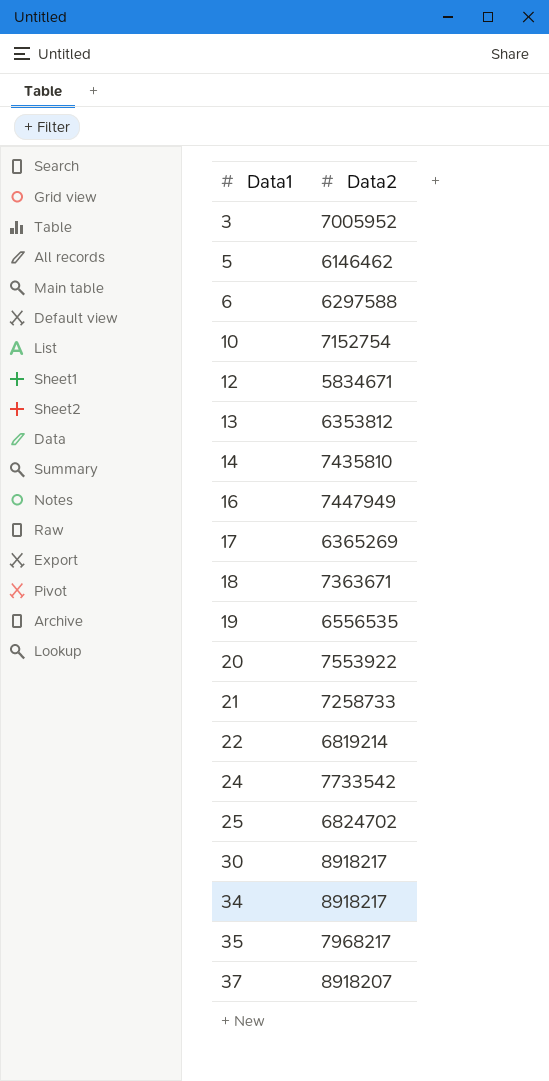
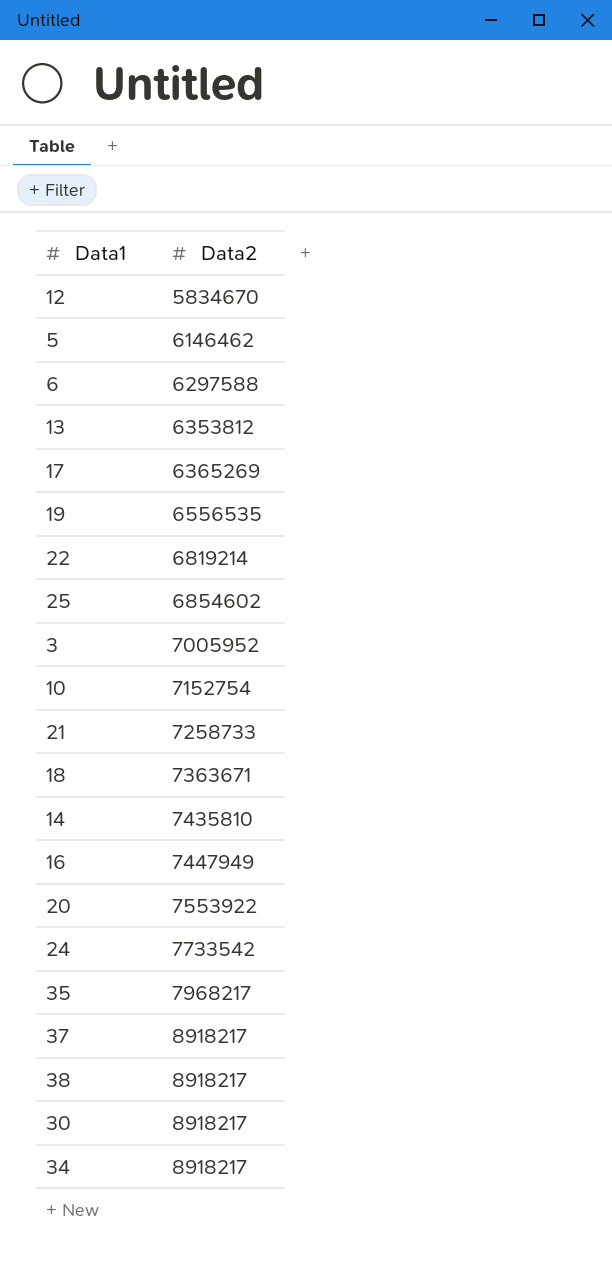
row order: Data1 ascending -> Data2 ascending
12 | Data2: 5834671 -> 5834670
25 | Data2: 6824702 -> 6854602
37 | Data2: 8918207 -> 8918217
row 38: none -> 8918217

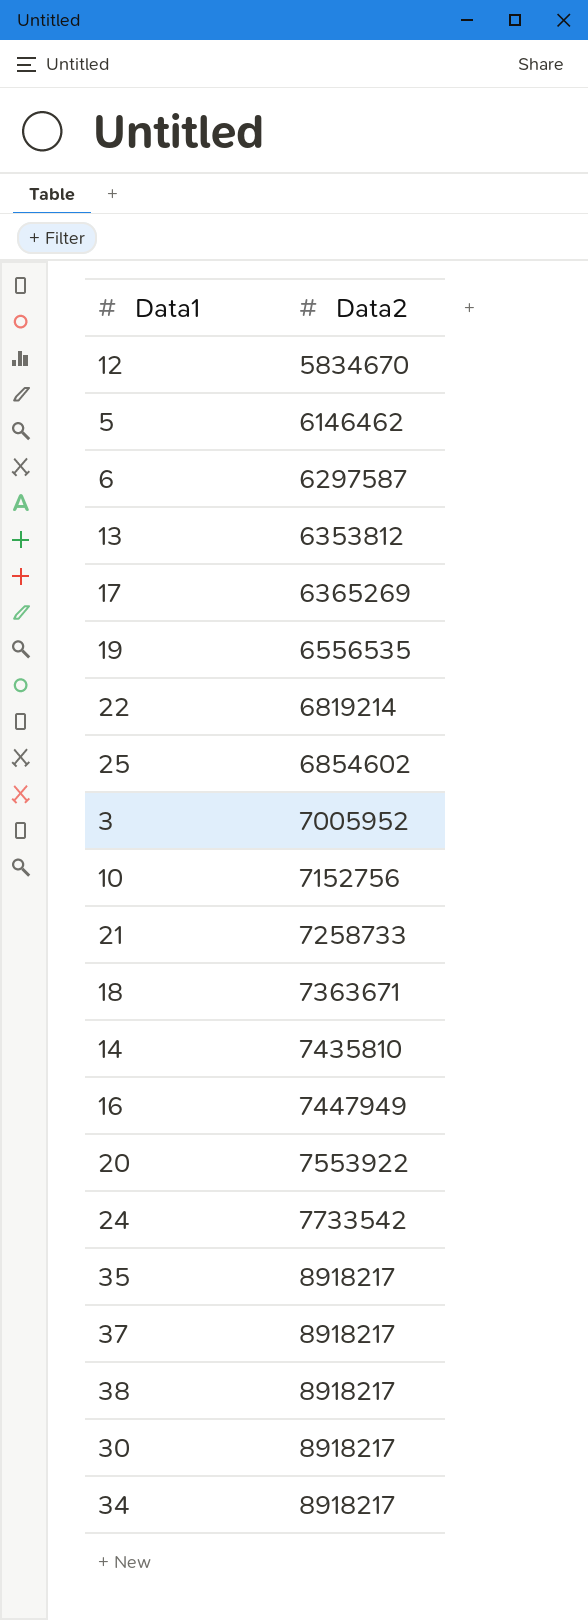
6 | Data2: 6297588 -> 6297587
10 | Data2: 7152754 -> 7152756
35 | Data2: 7968217 -> 8918217

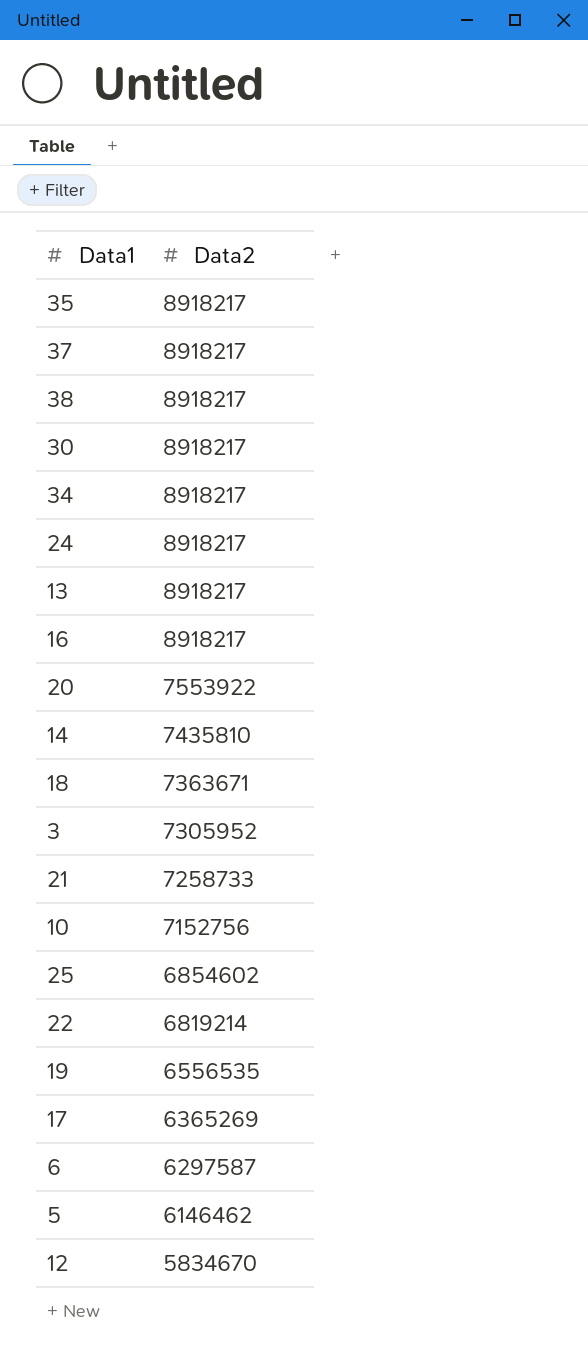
row order: Data2 ascending -> Data2 descending
24 | Data2: 7733542 -> 8918217
13 | Data2: 6353812 -> 8918217
16 | Data2: 7447949 -> 8918217
3 | Data2: 7005952 -> 7305952

